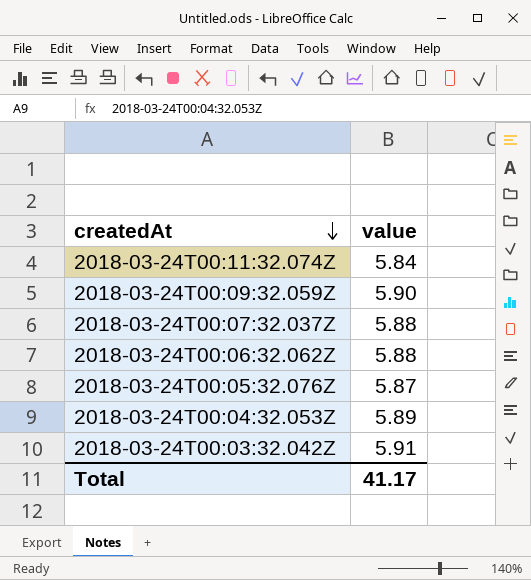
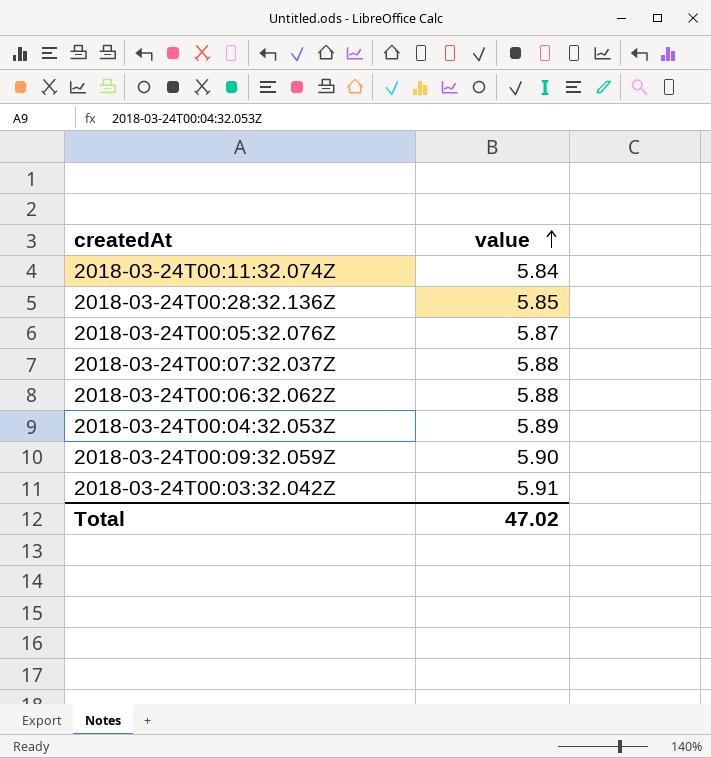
row order: createdAt descending -> value ascending
row 2018-03-24T00:28:32.136Z: none -> 5.85
Total | value: 41.17 -> 47.02

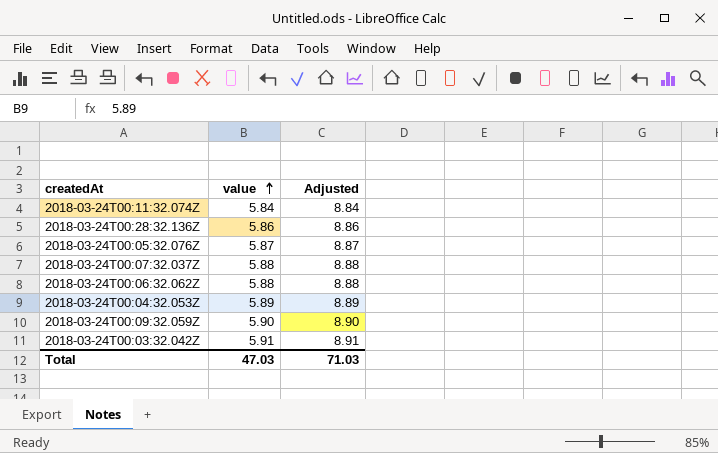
column Adjusted | formula: none -> [value] + 3
2018-03-24T00:28:32.136Z | value: 5.85 -> 5.86
Total | value: 47.02 -> 47.03

